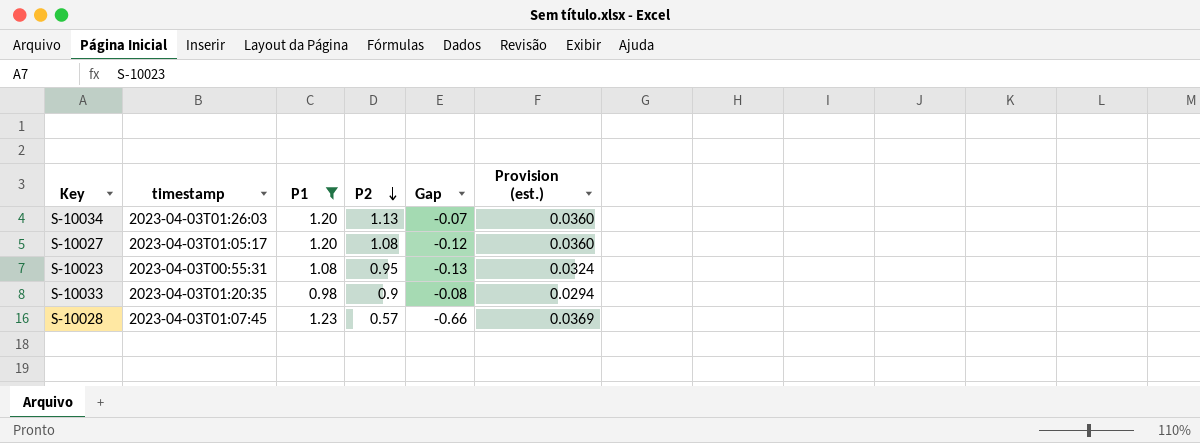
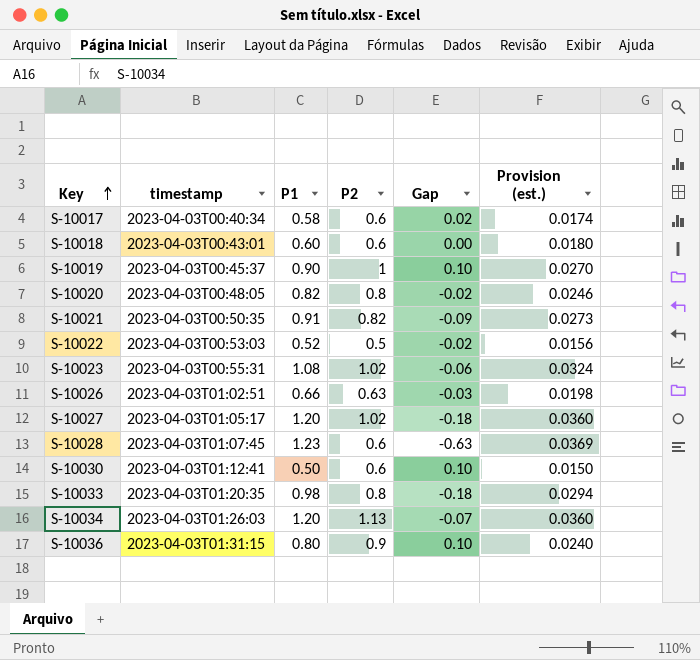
filter: P1 >= 0.98 -> none
row order: P2 descending -> Key ascending
S-10023 | P2: 0.95 -> 1.02
S-10023 | Gap: -0.13 -> -0.06
S-10027 | P2: 1.08 -> 1.02
S-10027 | Gap: -0.12 -> -0.18
S-10028 | P2: 0.57 -> 0.6
S-10028 | Gap: -0.66 -> -0.63
S-10033 | P2: 0.9 -> 0.8
S-10033 | Gap: -0.08 -> -0.18

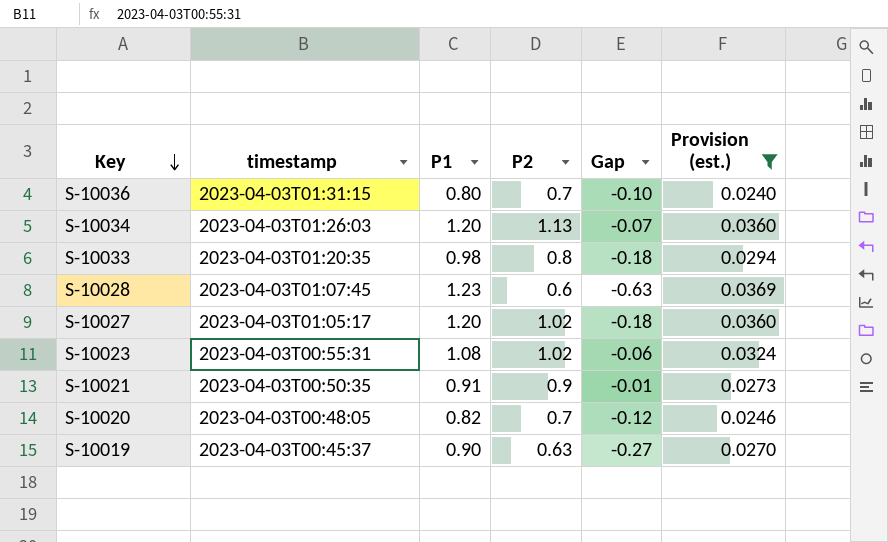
filter: none -> Provision (est.) >= 0.0240
row order: Key ascending -> Key descending
S-10036 | P2: 0.9 -> 0.7
S-10036 | Gap: 0.10 -> -0.10
S-10021 | P2: 0.82 -> 0.9
S-10021 | Gap: -0.09 -> -0.01
S-10020 | P2: 0.8 -> 0.7
S-10020 | Gap: -0.02 -> -0.12
S-10019 | P2: 1 -> 0.63
S-10019 | Gap: 0.10 -> -0.27

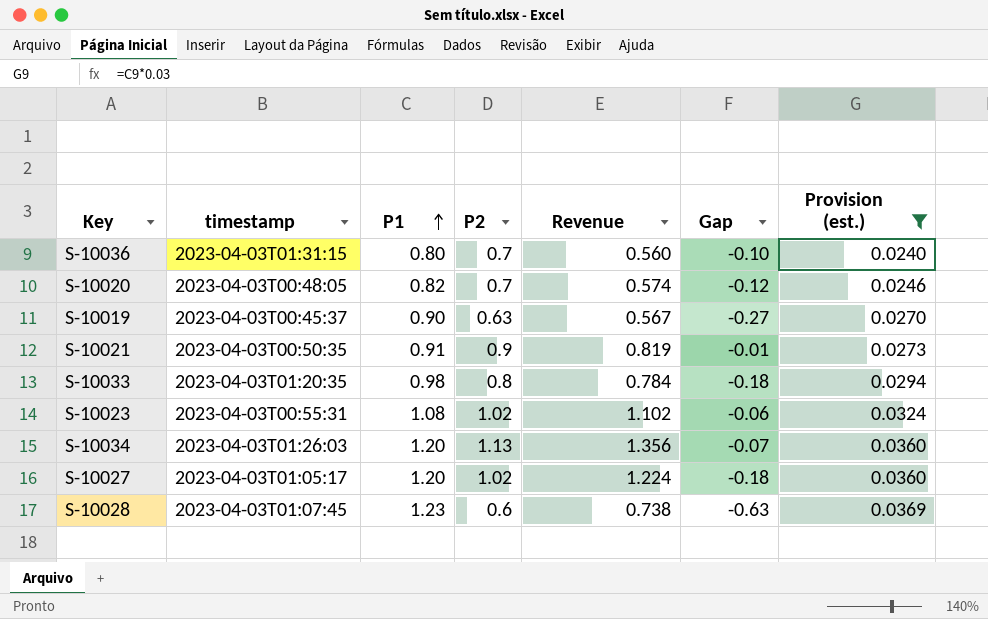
row order: Key descending -> P1 ascending
column Revenue | formula: none -> [P1] * [P2]

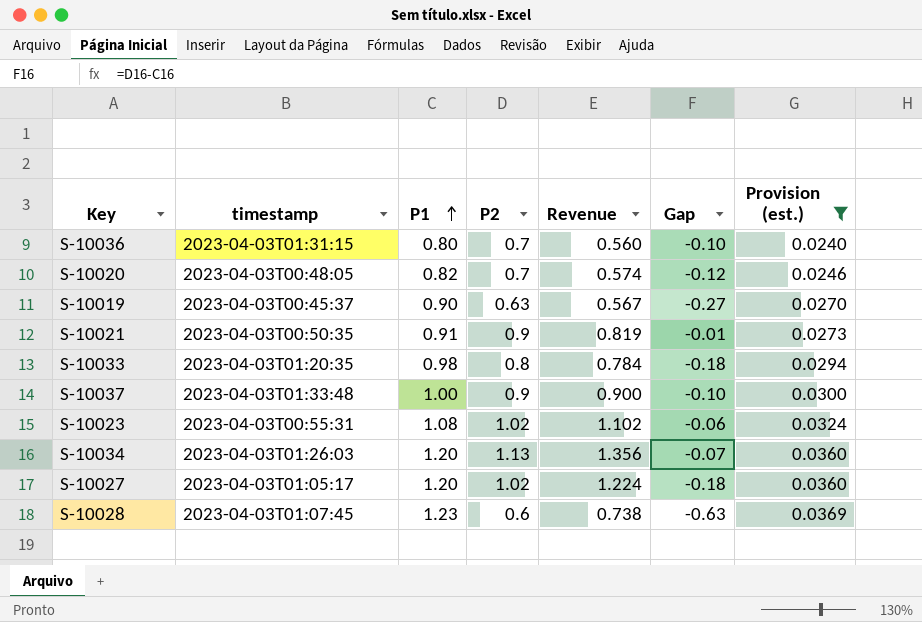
row S-10037: none -> 2023-04-03T01:33:48 | 1.00 | 0.9 | 0.900 | -0.10 | 0.0300

